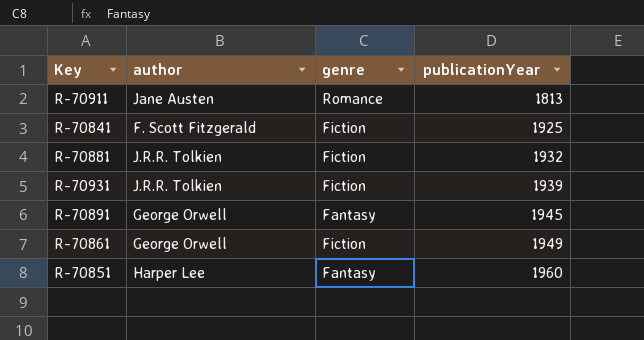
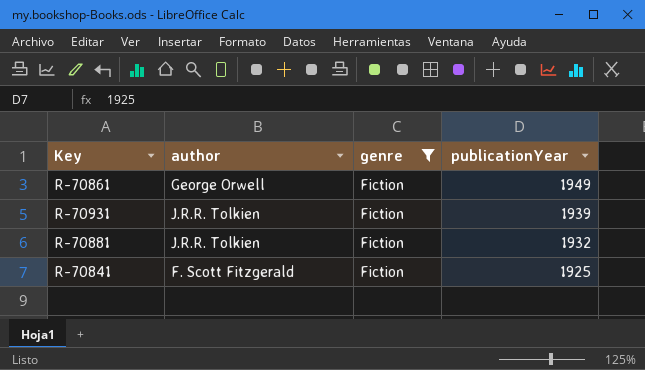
filter: none -> genre = Fiction
row order: publicationYear ascending -> publicationYear descending

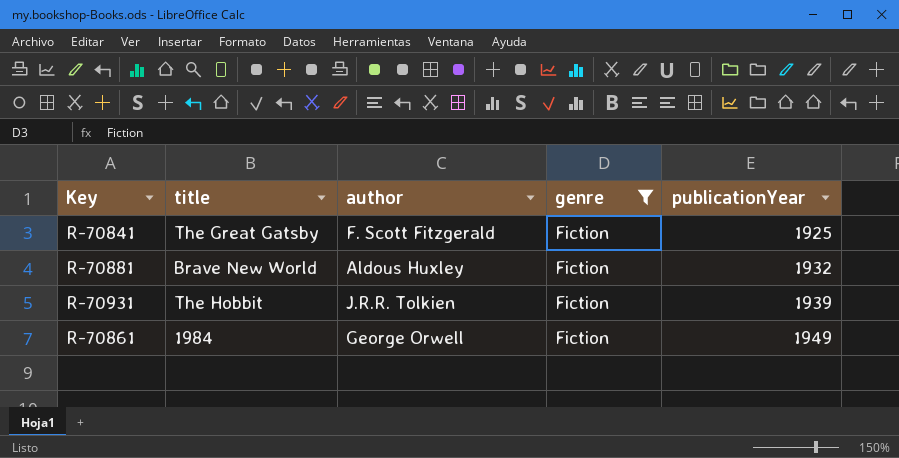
row order: publicationYear descending -> publicationYear ascending
column title | position: none -> 2
R-70881 | author: J.R.R. Tolkien -> Aldous Huxley

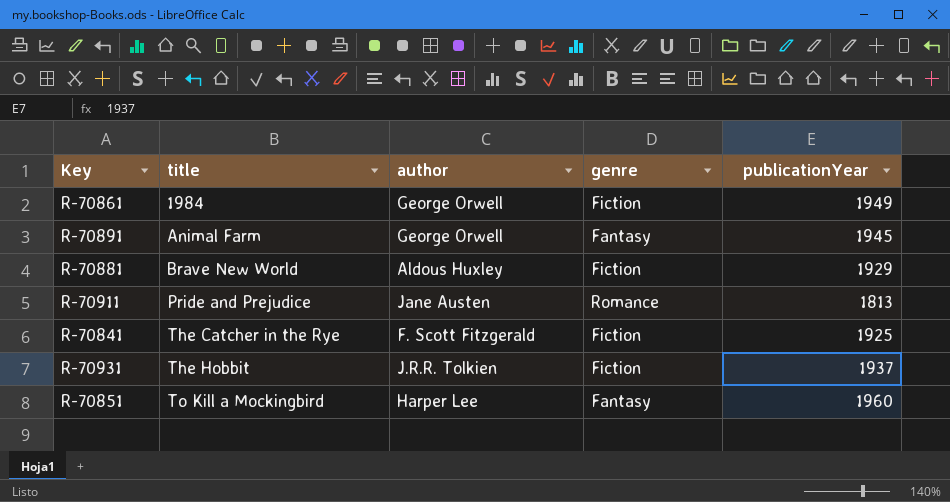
filter: genre = Fiction -> none
row order: publicationYear ascending -> title ascending
R-70881 | publicationYear: 1932 -> 1929
R-70841 | title: The Great Gatsby -> The Catcher in the Rye
R-70931 | publicationYear: 1939 -> 1937

